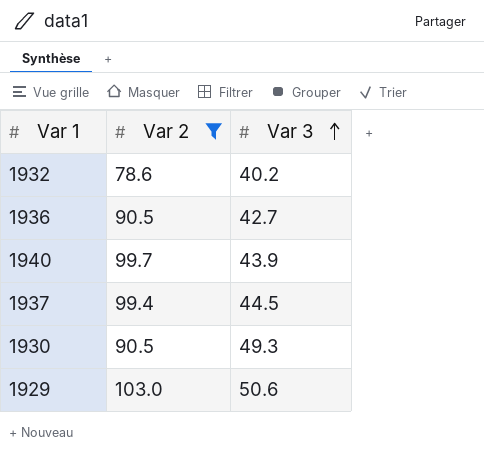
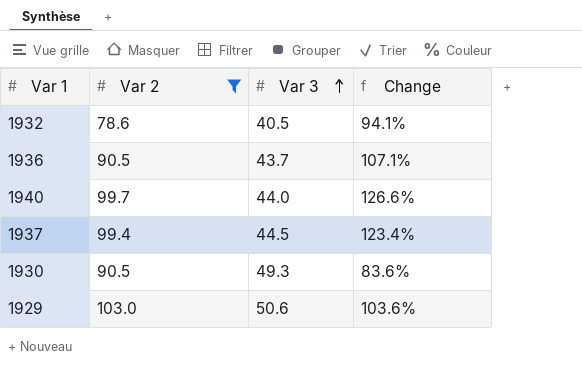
column Change | formula: none -> ([Var 2] - [Var 3]) / [Var 3]
1932 | Var 3: 40.2 -> 40.5
1936 | Var 3: 42.7 -> 43.7
1940 | Var 3: 43.9 -> 44.0

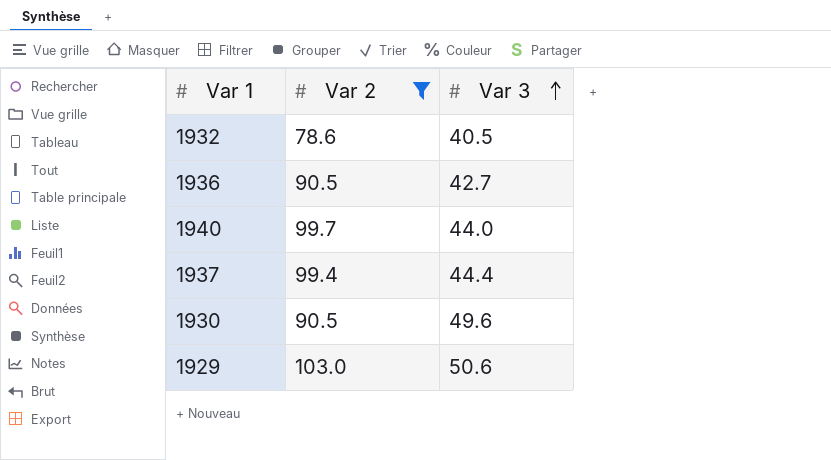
column Change | formula: ([Var 2] - [Var 3]) / [Var 3] -> none
1936 | Var 3: 43.7 -> 42.7
1937 | Var 3: 44.5 -> 44.4
1930 | Var 3: 49.3 -> 49.6

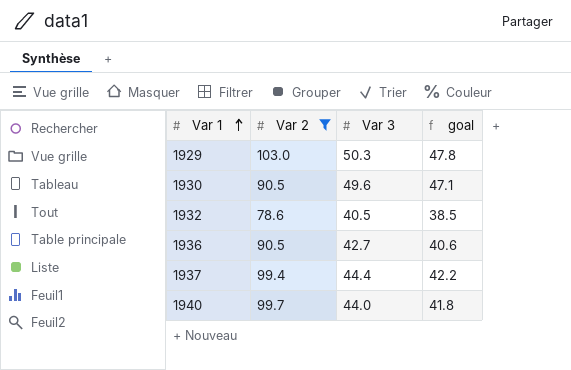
row order: Var 3 ascending -> Var 1 ascending
column goal | formula: none -> [Var 3] * 0.95
1929 | Var 3: 50.6 -> 50.3

